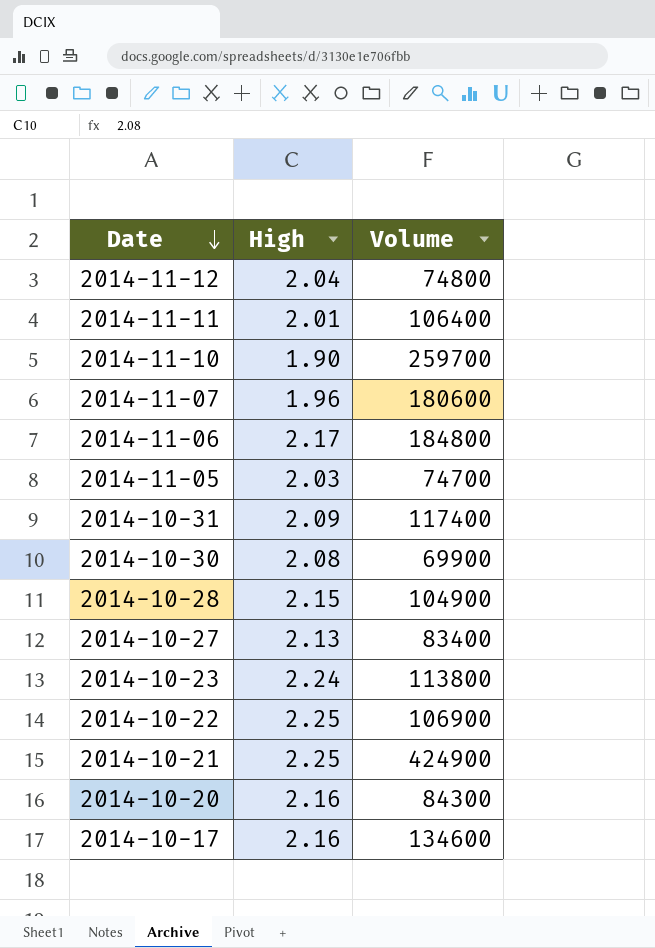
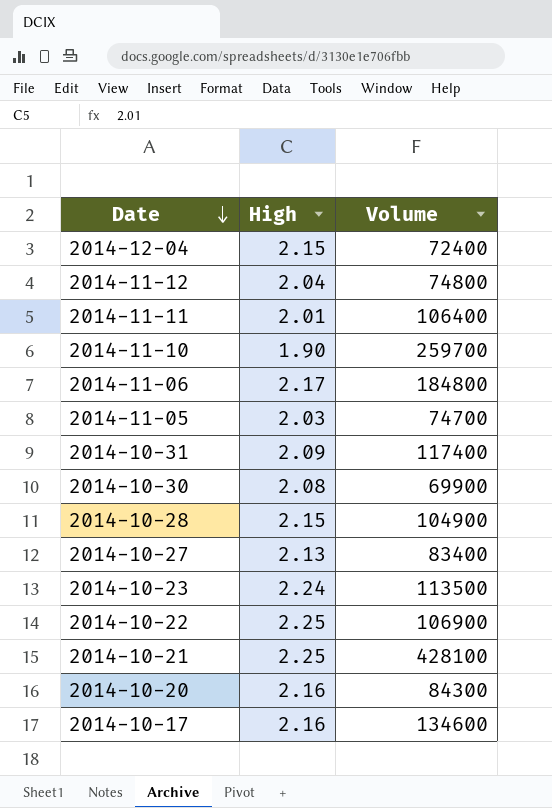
row 2014-11-07: 1.96 | 180600 -> none
row 2014-12-04: none -> 2.15 | 72400
2014-10-23 | Volume: 113800 -> 113500
2014-10-21 | Volume: 424900 -> 428100

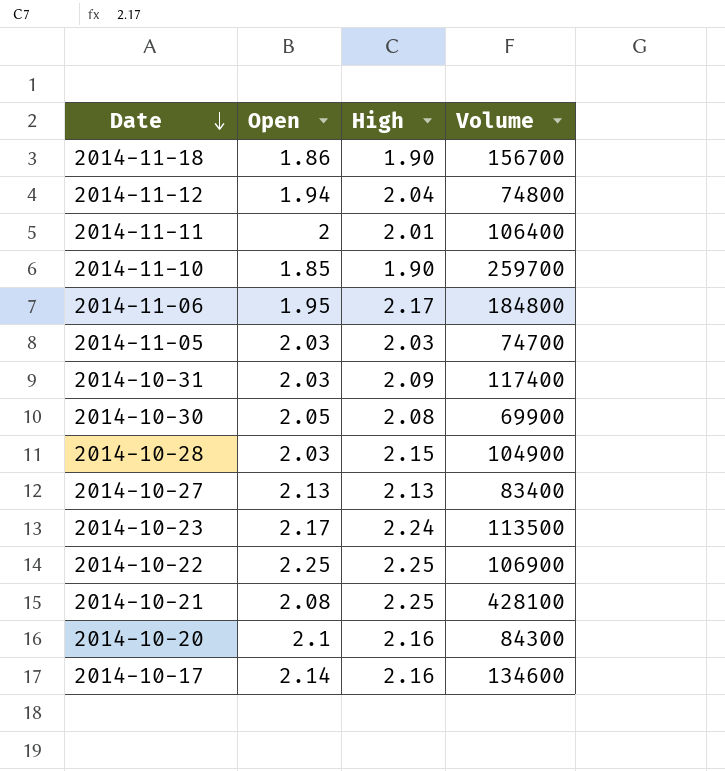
column Open | position: none -> 2
row 2014-12-04: 2.15 | 72400 -> none
row 2014-11-18: none -> 1.86 | 1.90 | 156700

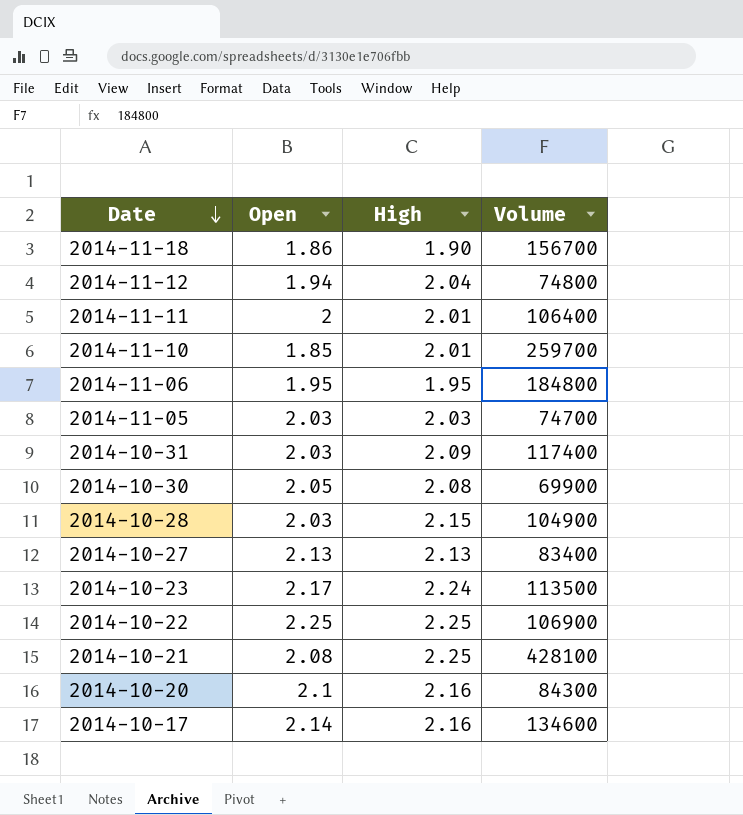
2014-11-10 | High: 1.90 -> 2.01
2014-11-06 | High: 2.17 -> 1.95

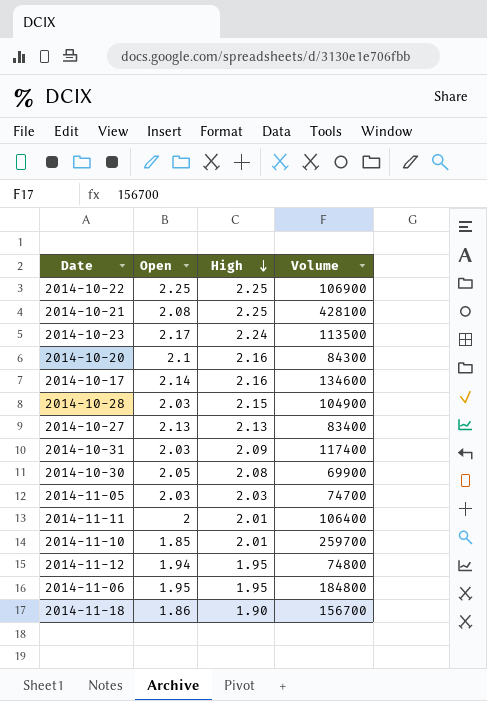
row order: Date descending -> High descending
2014-11-12 | High: 2.04 -> 1.95

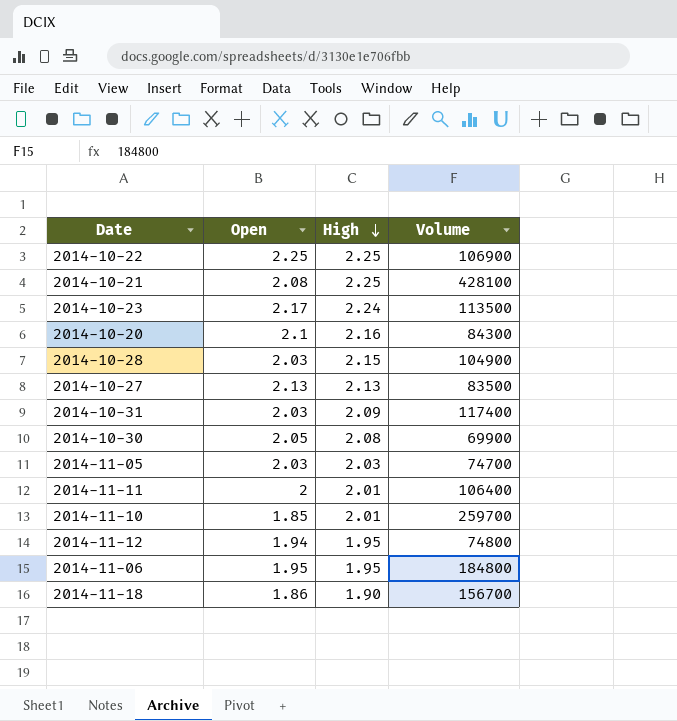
row 2014-10-17: 2.14 | 2.16 | 134600 -> none
2014-10-27 | Volume: 83400 -> 83500

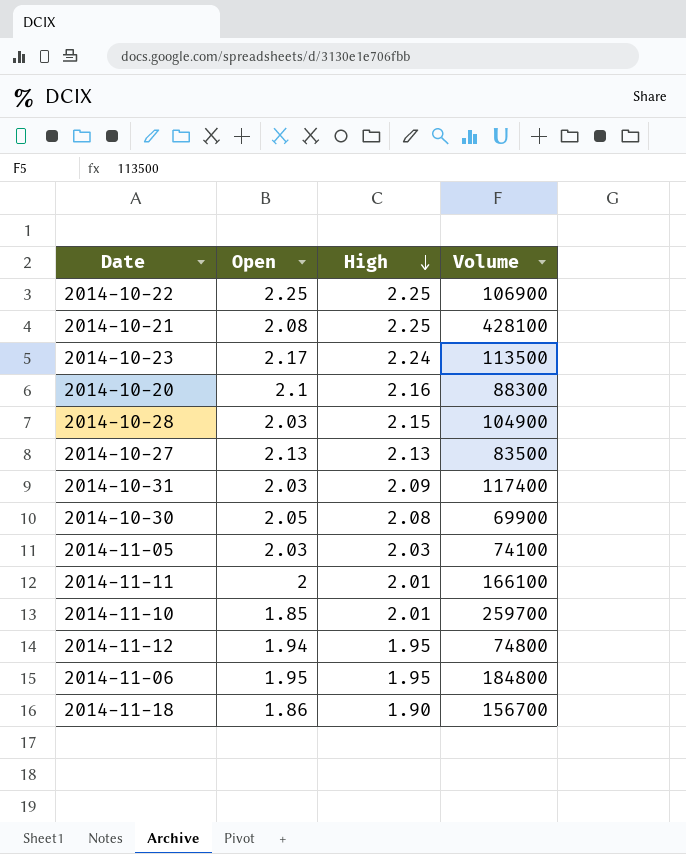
2014-10-20 | Volume: 84300 -> 88300
2014-11-05 | Volume: 74700 -> 74100
2014-11-11 | Volume: 106400 -> 166100

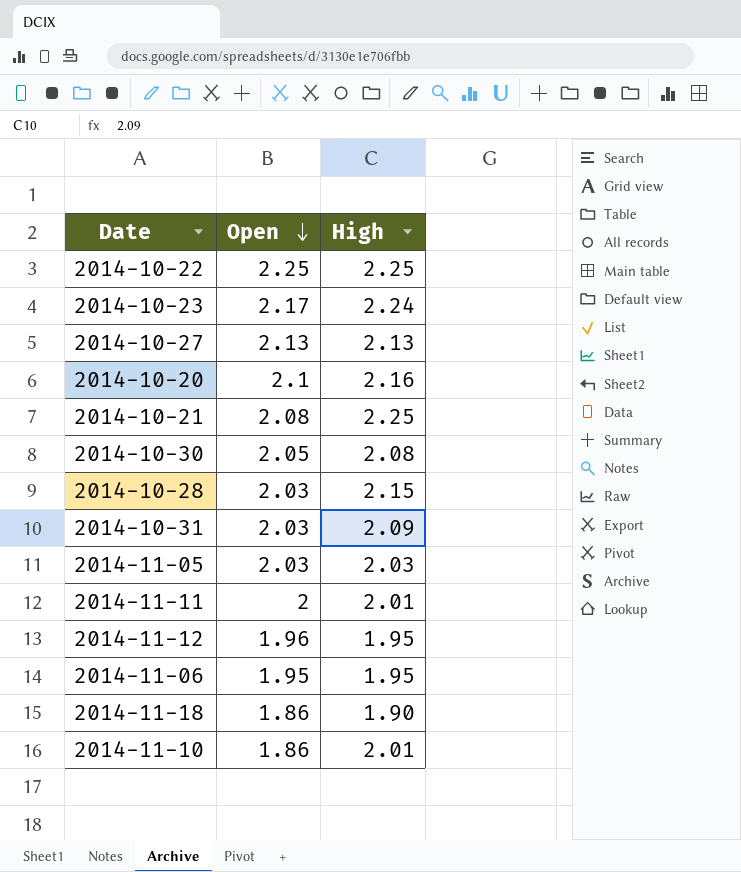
row order: High descending -> Open descending
column Volume | position: 4 -> none
2014-11-12 | Open: 1.94 -> 1.96
2014-11-10 | Open: 1.85 -> 1.86

